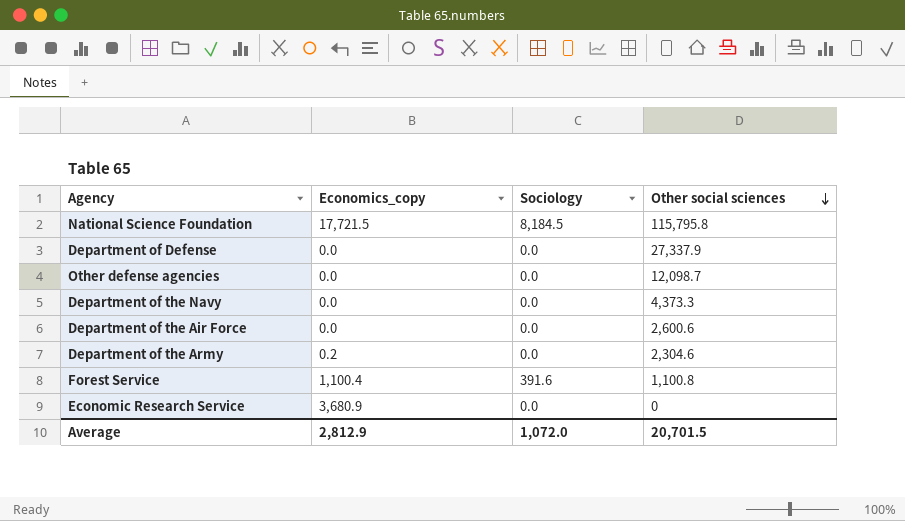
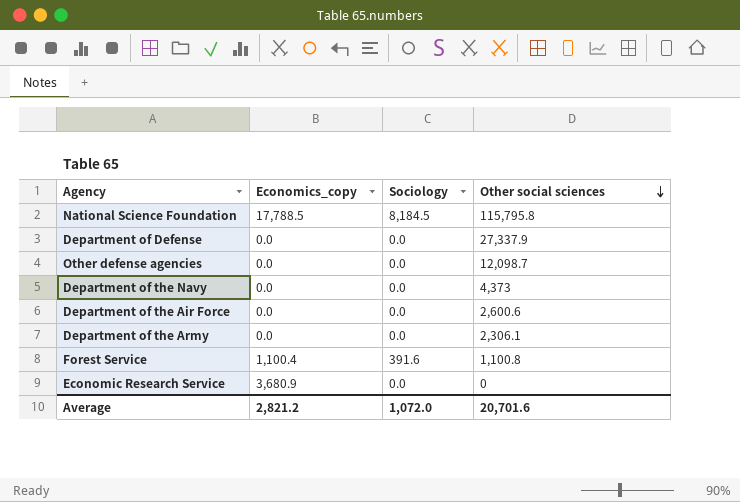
National Science Foundation | Economics_copy: 17,721.5 -> 17,788.5
Department of the Navy | Other social sciences: 4,373.3 -> 4,373
Department of the Army | Economics_copy: 0.2 -> 0.0
Department of the Army | Other social sciences: 2,304.6 -> 2,306.1
Average | Economics_copy: 2,812.9 -> 2,821.2
Average | Other social sciences: 20,701.5 -> 20,701.6

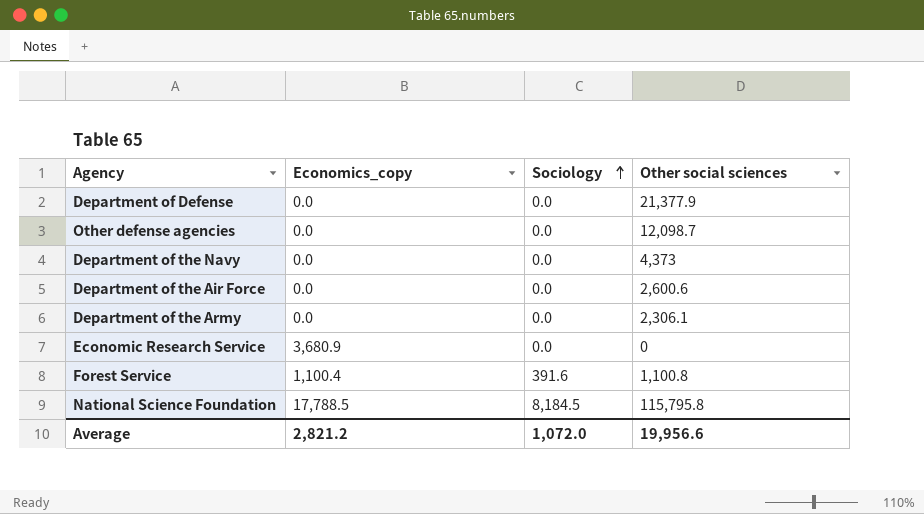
row order: Other social sciences descending -> Sociology ascending
Department of Defense | Other social sciences: 27,337.9 -> 21,377.9
Average | Other social sciences: 20,701.6 -> 19,956.6

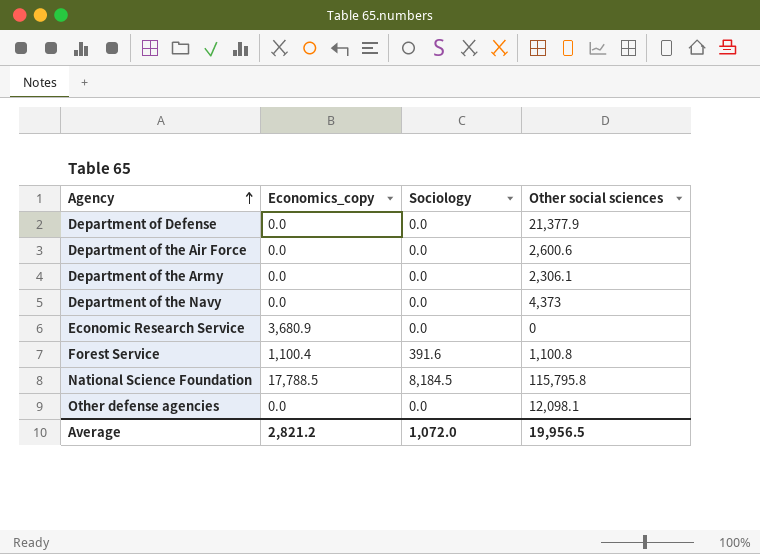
row order: Sociology ascending -> Agency ascending
Other defense agencies | Other social sciences: 12,098.7 -> 12,098.1
Average | Other social sciences: 19,956.6 -> 19,956.5

